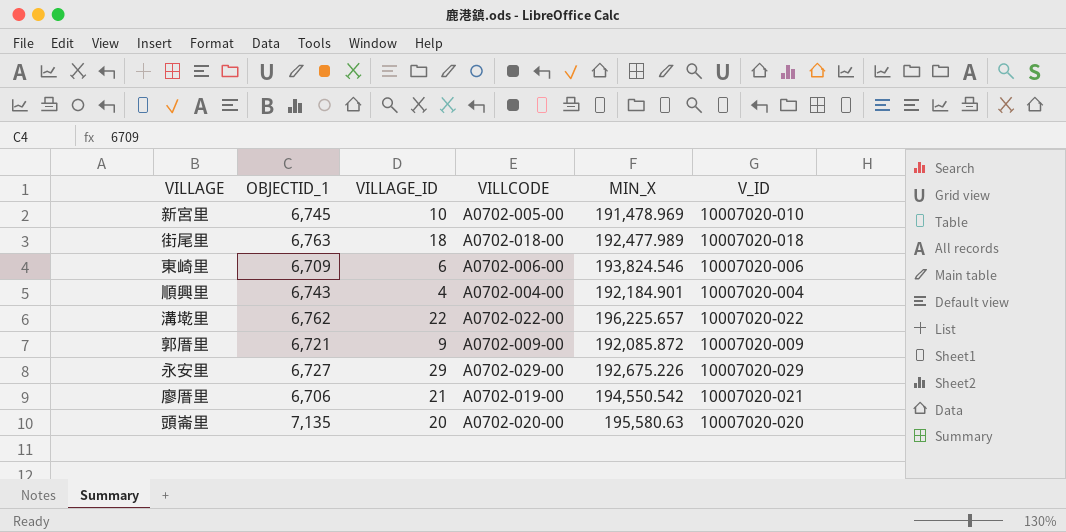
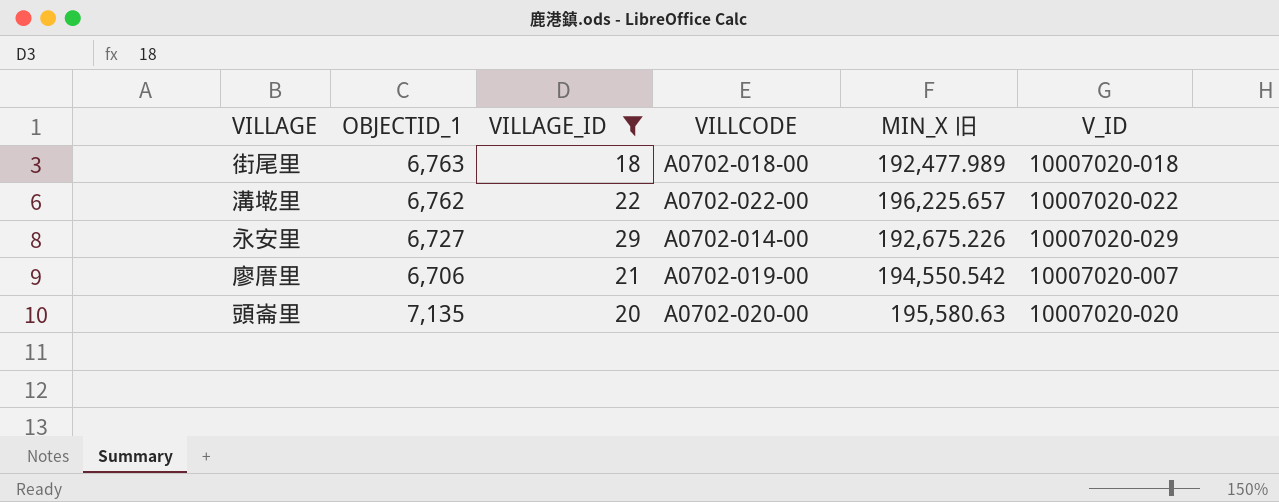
filter: none -> VILLAGE_ID >= 18
column name: MIN_X -> MIN_X 旧
永安里 | VILLCODE: A0702-029-00 -> A0702-014-00
廖厝里 | V_ID: 10007020-021 -> 10007020-007

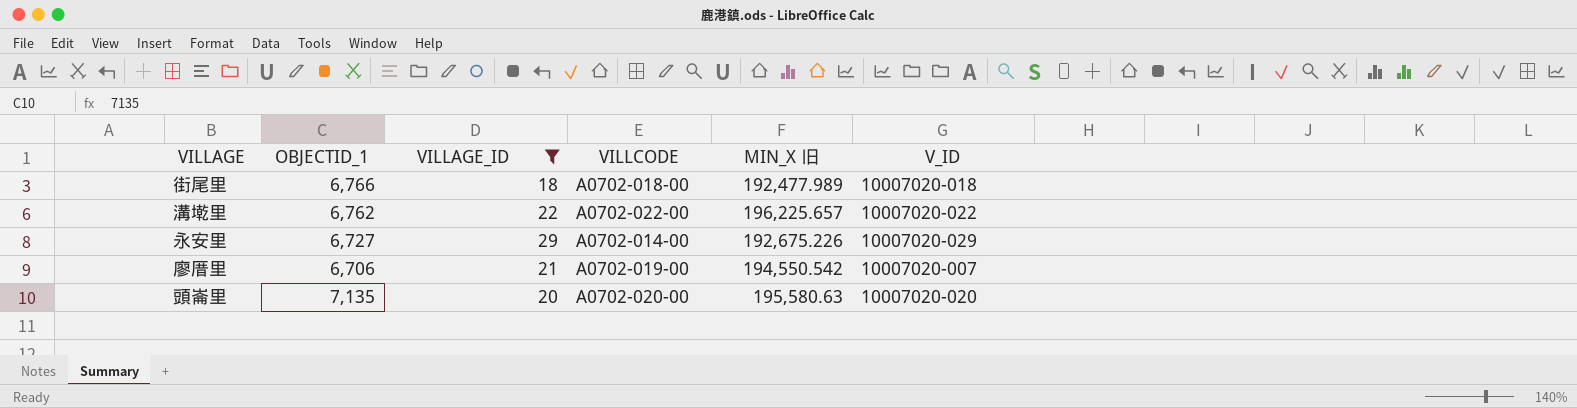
街尾里 | OBJECTID_1: 6,763 -> 6,766

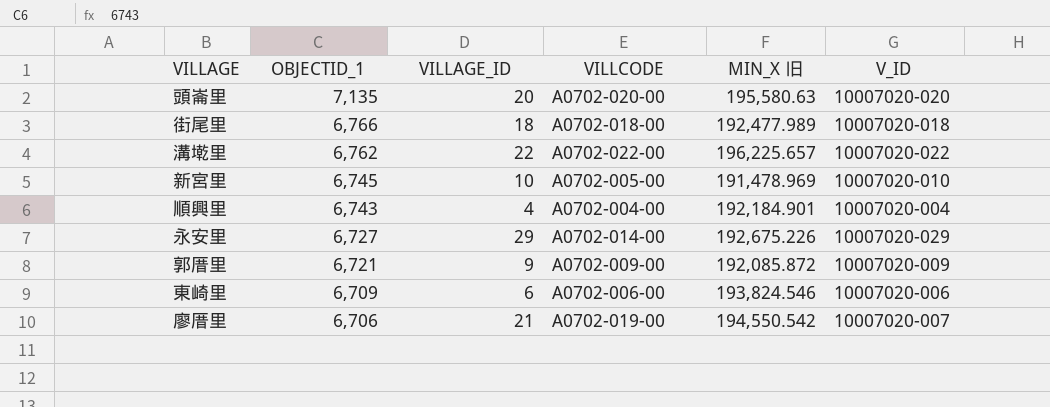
filter: VILLAGE_ID >= 18 -> none
row order: none -> OBJECTID_1 descending

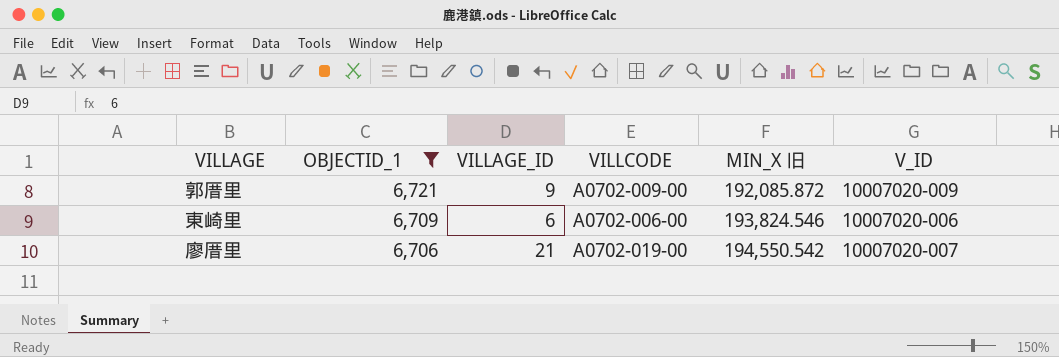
filter: none -> OBJECTID_1 <= 6,721

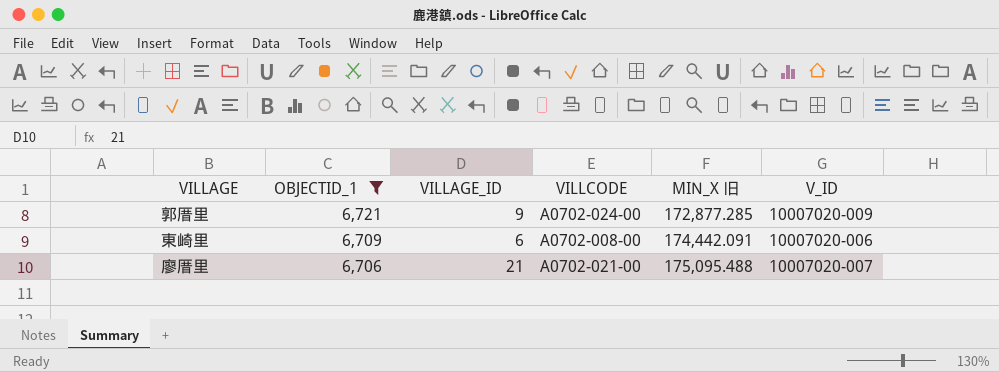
郭厝里 | VILLCODE: A0702-009-00 -> A0702-024-00
郭厝里 | MIN_X 旧: 192,085.872 -> 172,877.285
東崎里 | VILLCODE: A0702-006-00 -> A0702-008-00
東崎里 | MIN_X 旧: 193,824.546 -> 174,442.091
廖厝里 | VILLCODE: A0702-019-00 -> A0702-021-00
廖厝里 | MIN_X 旧: 194,550.542 -> 175,095.488

